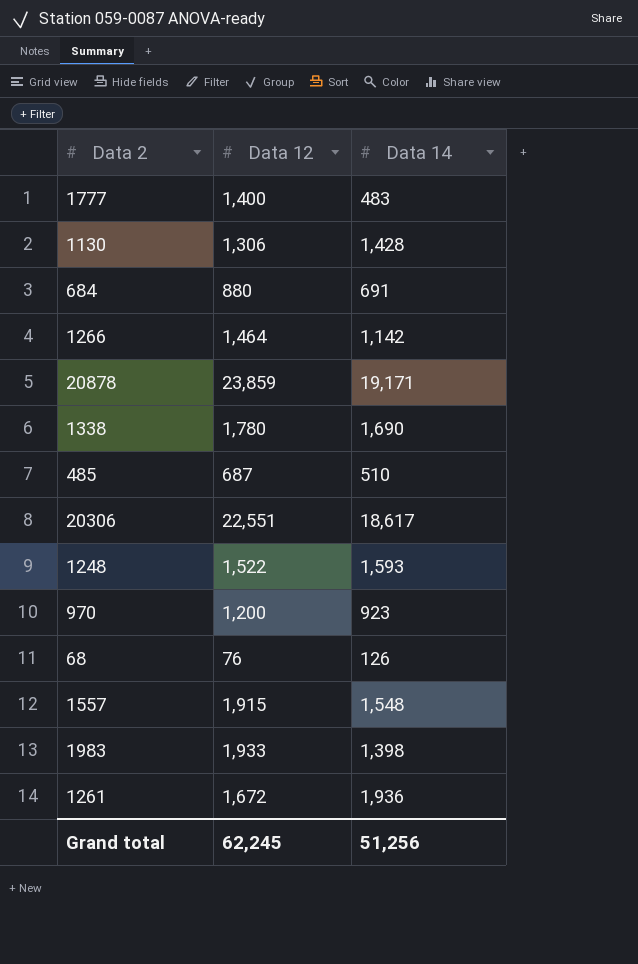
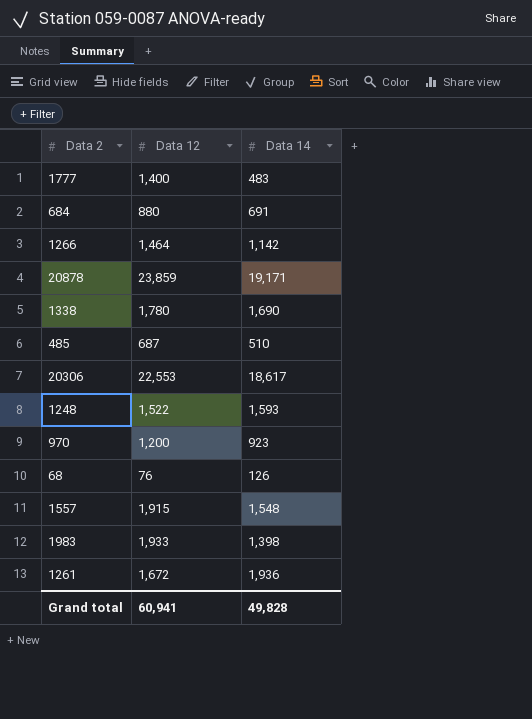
row 1130: 1,306 | 1,428 -> none
20306 | Data 12: 22,551 -> 22,553
Grand total | Data 12: 62,245 -> 60,941
Grand total | Data 14: 51,256 -> 49,828

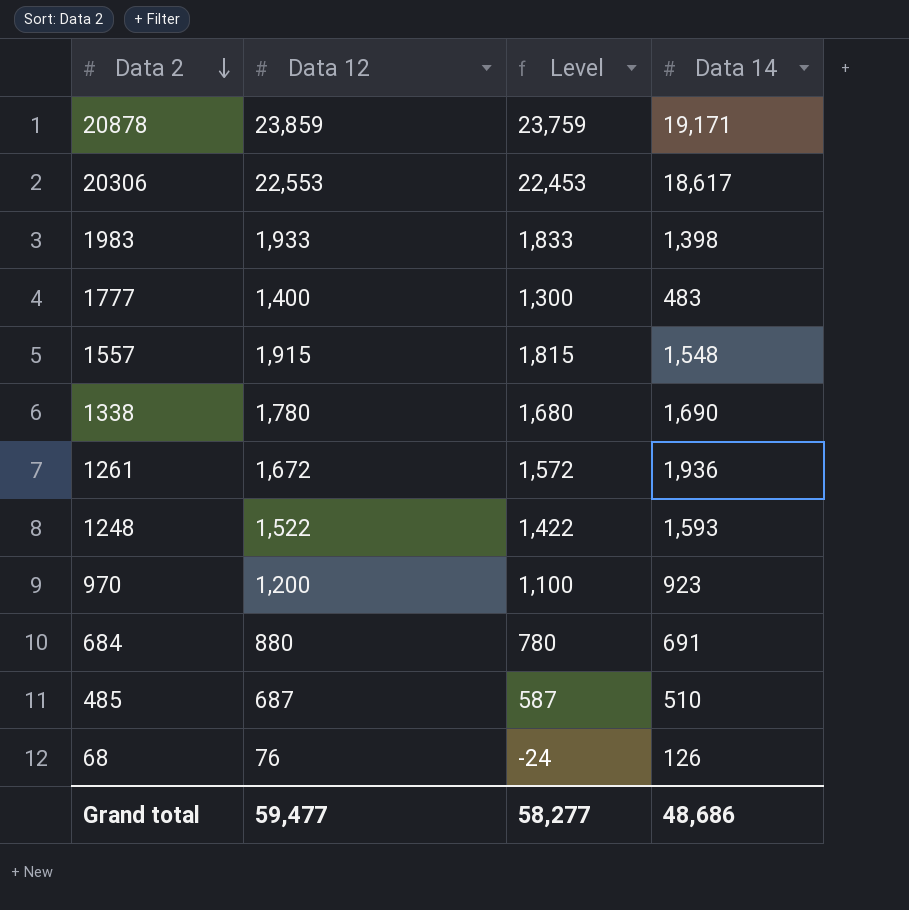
row order: none -> Data 2 descending
column Level | formula: none -> [Data 12] - 100
row 1266: 1,464 | 1,142 -> none
Grand total | Data 12: 60,941 -> 59,477
Grand total | Data 14: 49,828 -> 48,686

